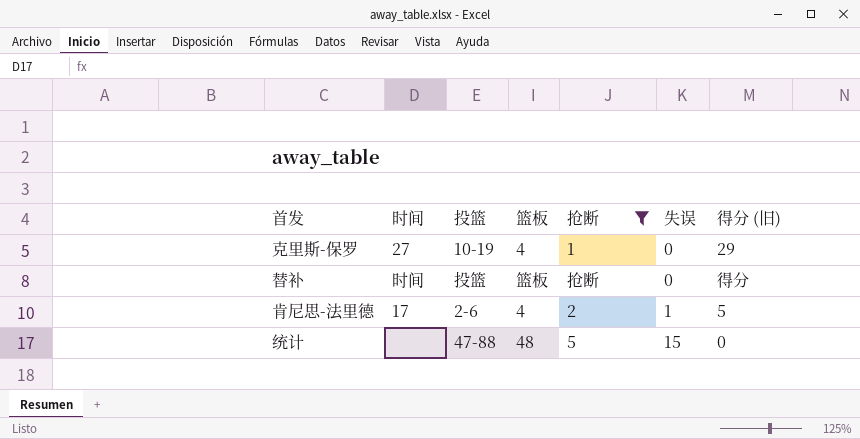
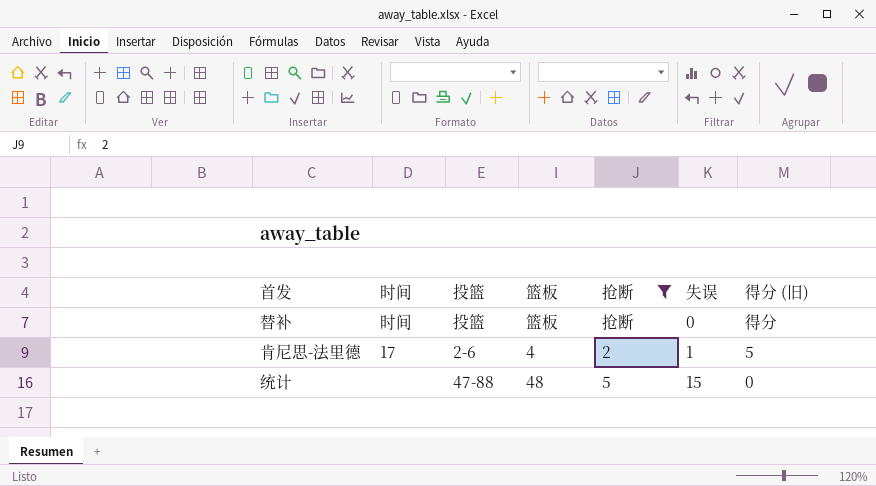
row 克里斯-保罗: 27 | 10-19 | 4 | 1 | 0 | 29 -> none

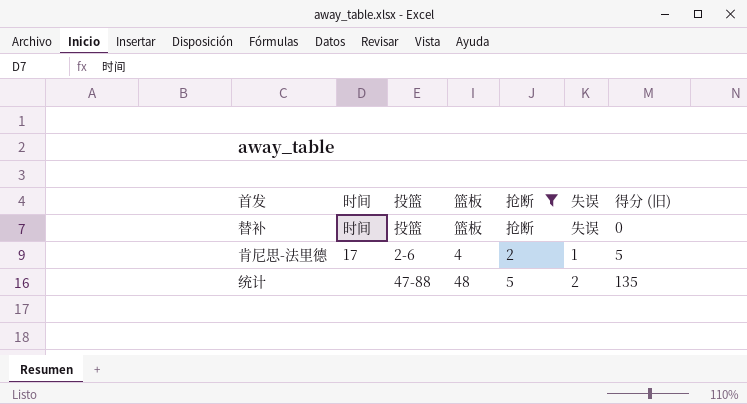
替补 | 失误: 0 -> 失误
替补 | 得分 (旧): 得分 -> 0
统计 | 失误: 15 -> 2
统计 | 得分 (旧): 0 -> 135

